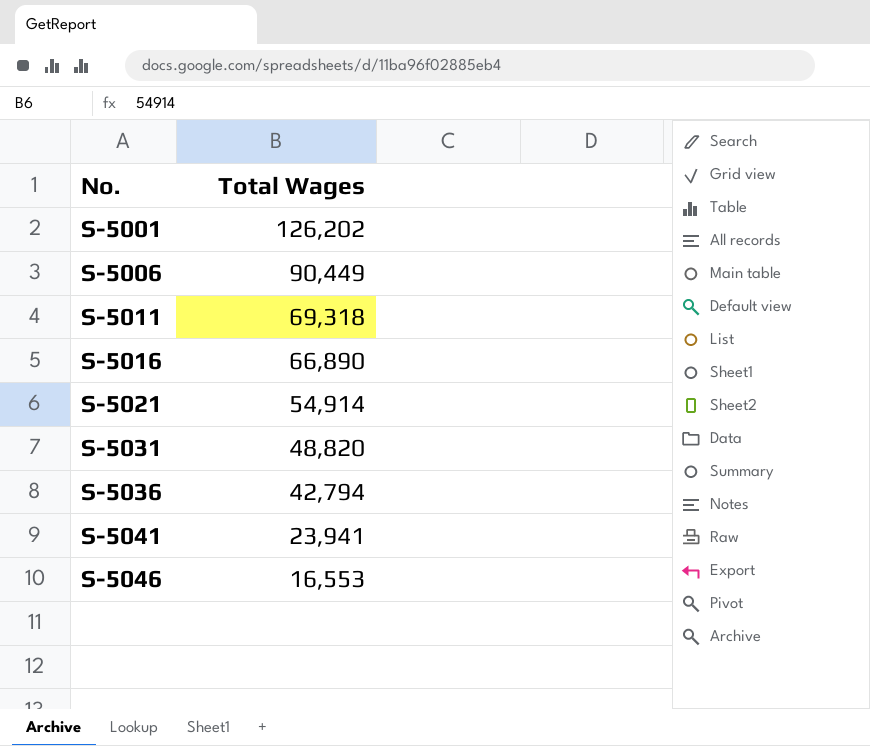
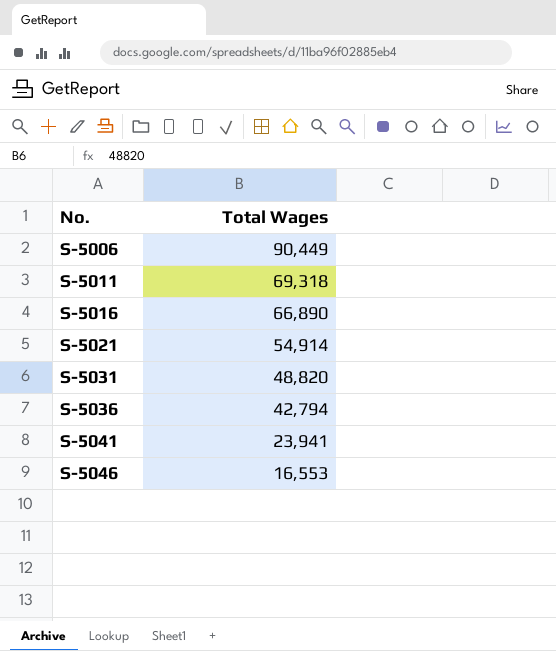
row S-5001: 126,202 -> none

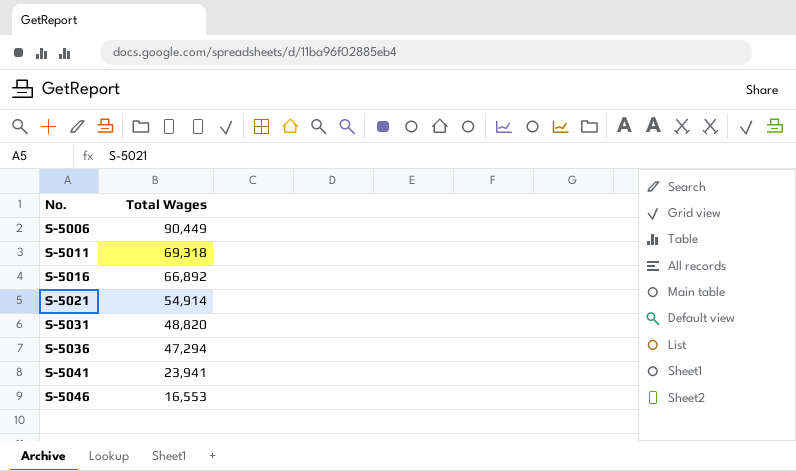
S-5016 | Total Wages: 66,890 -> 66,892
S-5036 | Total Wages: 42,794 -> 47,294

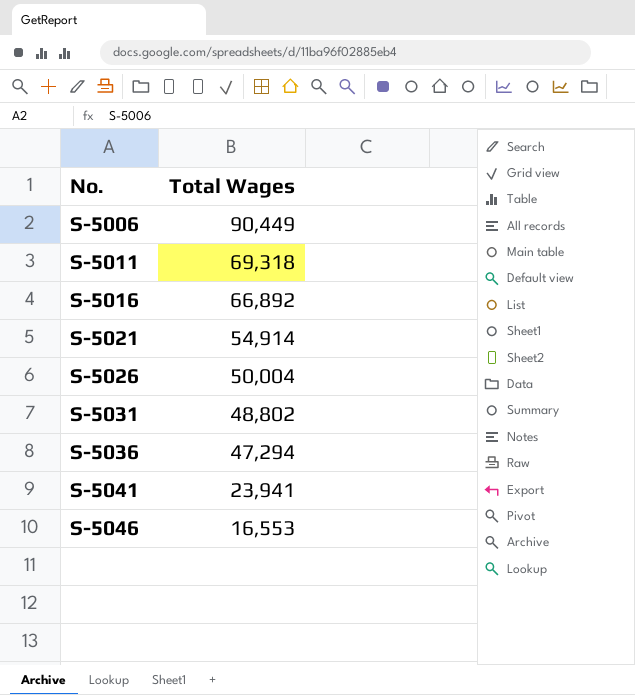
row S-5026: none -> 50,004
S-5031 | Total Wages: 48,820 -> 48,802

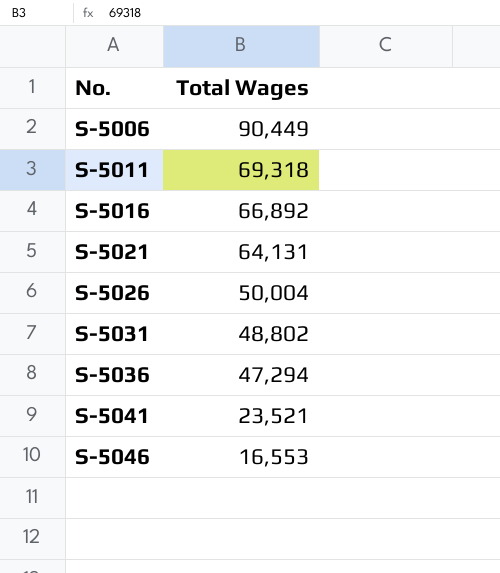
S-5021 | Total Wages: 54,914 -> 64,131
S-5041 | Total Wages: 23,941 -> 23,521

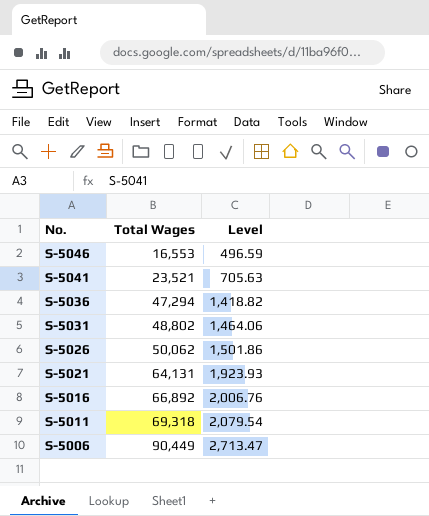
row order: No. ascending -> No. descending
column Level | formula: none -> [Total Wages] * 0.03
S-5026 | Total Wages: 50,004 -> 50,062

